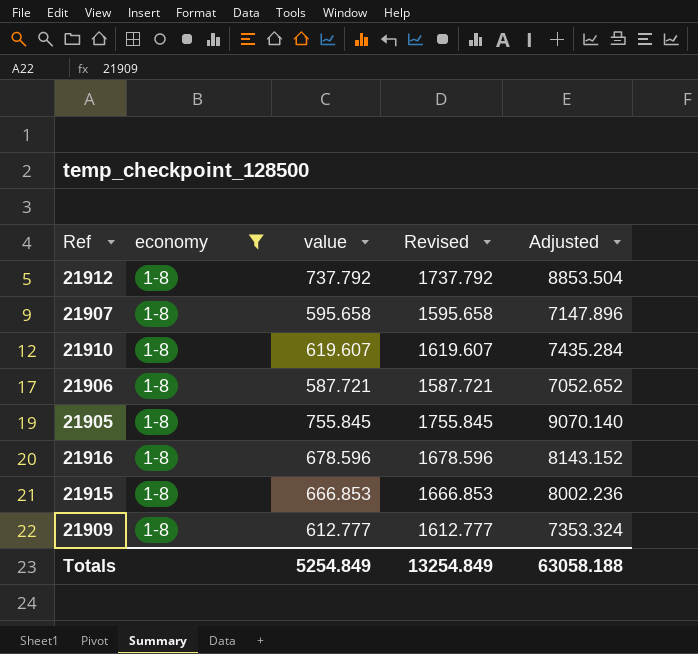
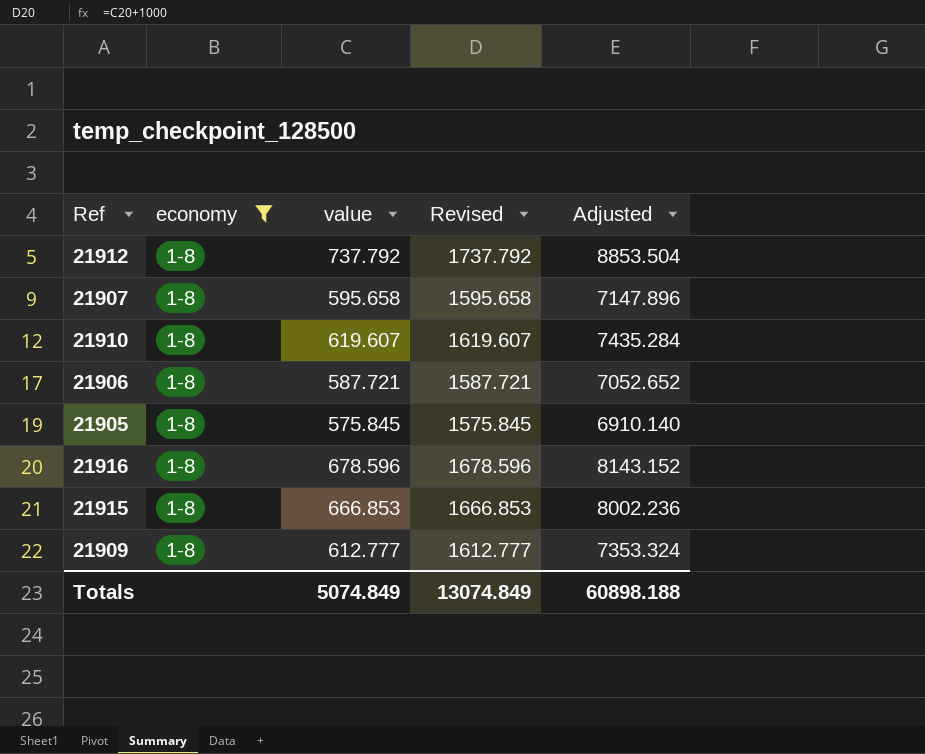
21905 | value: 755.845 -> 575.845
21905 | Revised: 1755.845 -> 1575.845
21905 | Adjusted: 9070.140 -> 6910.140
Totals | value: 5254.849 -> 5074.849
Totals | Revised: 13254.849 -> 13074.849
Totals | Adjusted: 63058.188 -> 60898.188

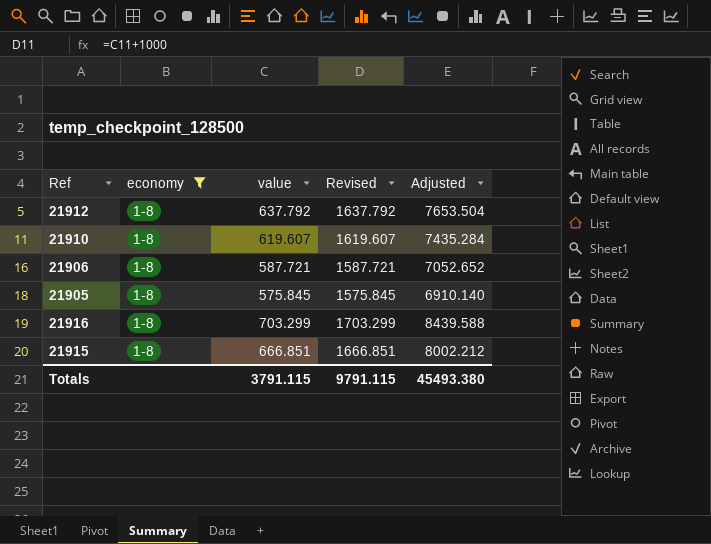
row 21907: 1-8 | 595.658 | 1595.658 | 7147.896 -> none
row 21909: 1-8 | 612.777 | 1612.777 | 7353.324 -> none
21912 | value: 737.792 -> 637.792
21912 | Revised: 1737.792 -> 1637.792
21912 | Adjusted: 8853.504 -> 7653.504
21916 | value: 678.596 -> 703.299
21916 | Revised: 1678.596 -> 1703.299
21916 | Adjusted: 8143.152 -> 8439.588
21915 | value: 666.853 -> 666.851
21915 | Revised: 1666.853 -> 1666.851
21915 | Adjusted: 8002.236 -> 8002.212
Totals | value: 5074.849 -> 3791.115
Totals | Revised: 13074.849 -> 9791.115
Totals | Adjusted: 60898.188 -> 45493.380

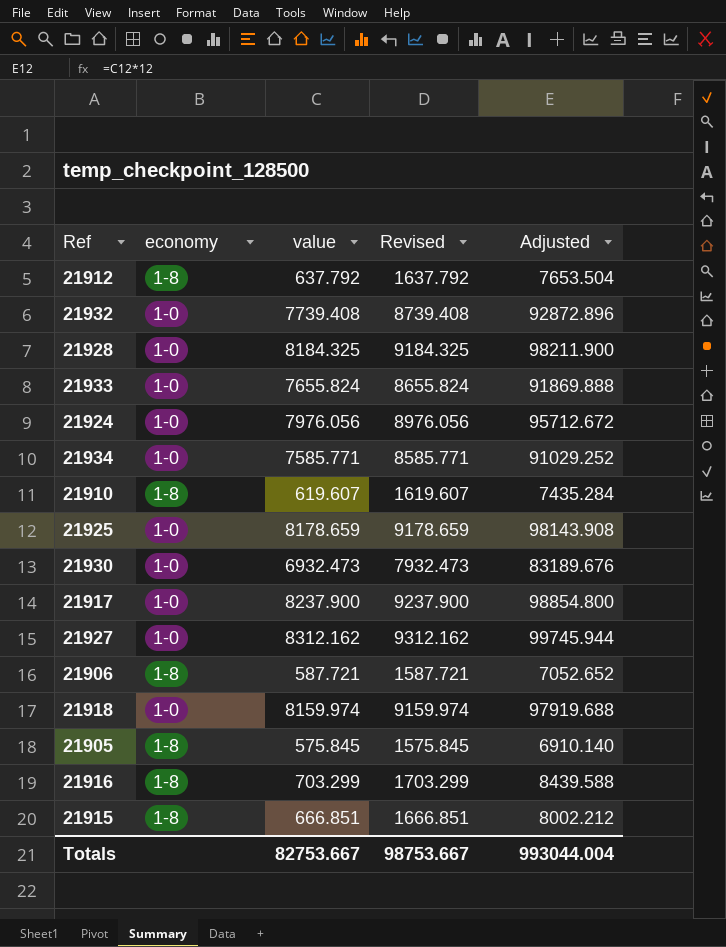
filter: economy = 1-8 -> none
Totals | value: 3791.115 -> 82753.667
Totals | Revised: 9791.115 -> 98753.667
Totals | Adjusted: 45493.380 -> 993044.004

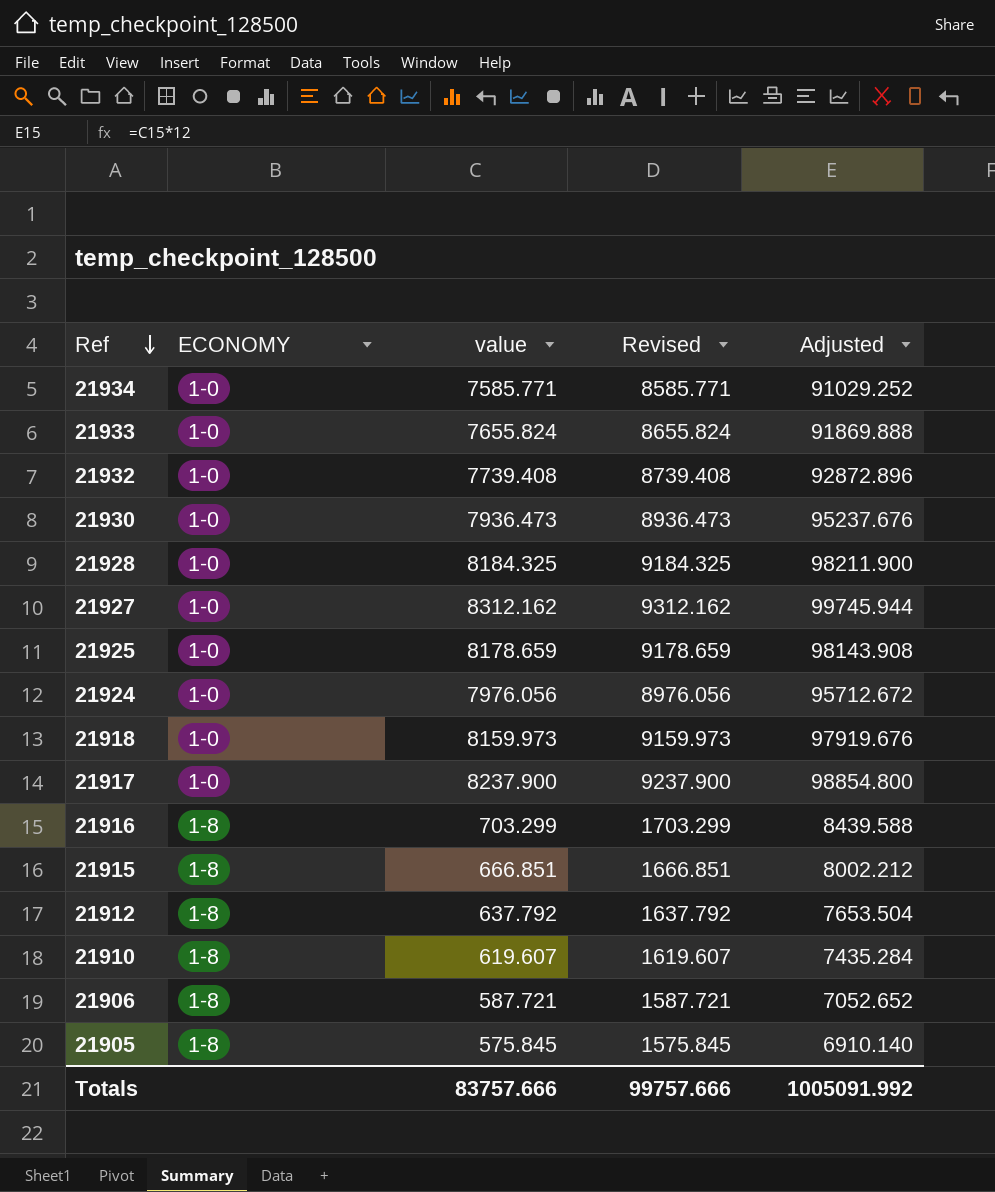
row order: none -> Ref descending
column name: economy -> ECONOMY
21930 | value: 6932.473 -> 7936.473
21930 | Revised: 7932.473 -> 8936.473
21930 | Adjusted: 83189.676 -> 95237.676
21918 | value: 8159.974 -> 8159.973
21918 | Revised: 9159.974 -> 9159.973
21918 | Adjusted: 97919.688 -> 97919.676
Totals | value: 82753.667 -> 83757.666
Totals | Revised: 98753.667 -> 99757.666
Totals | Adjusted: 993044.004 -> 1005091.992

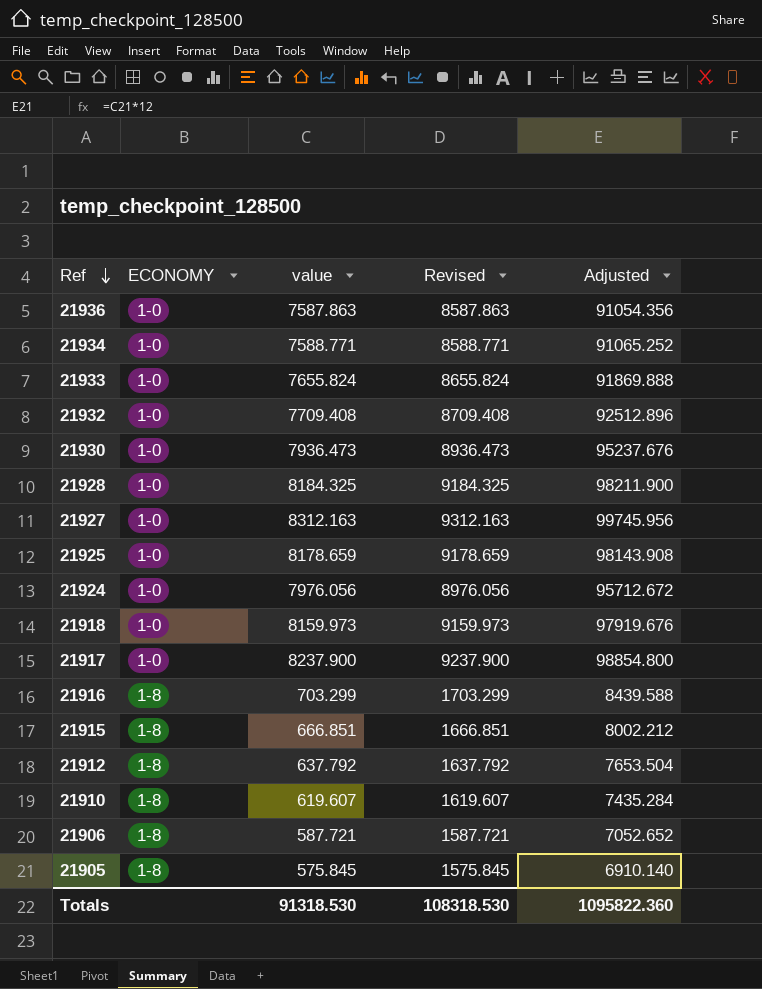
row 21936: none -> 1-0 | 7587.863 | 8587.863 | 91054.356
21934 | value: 7585.771 -> 7588.771
21934 | Revised: 8585.771 -> 8588.771
21934 | Adjusted: 91029.252 -> 91065.252
21932 | value: 7739.408 -> 7709.408
21932 | Revised: 8739.408 -> 8709.408
21932 | Adjusted: 92872.896 -> 92512.896
21927 | value: 8312.162 -> 8312.163
21927 | Revised: 9312.162 -> 9312.163
21927 | Adjusted: 99745.944 -> 99745.956
Totals | value: 83757.666 -> 91318.530
Totals | Revised: 99757.666 -> 108318.530
Totals | Adjusted: 1005091.992 -> 1095822.360

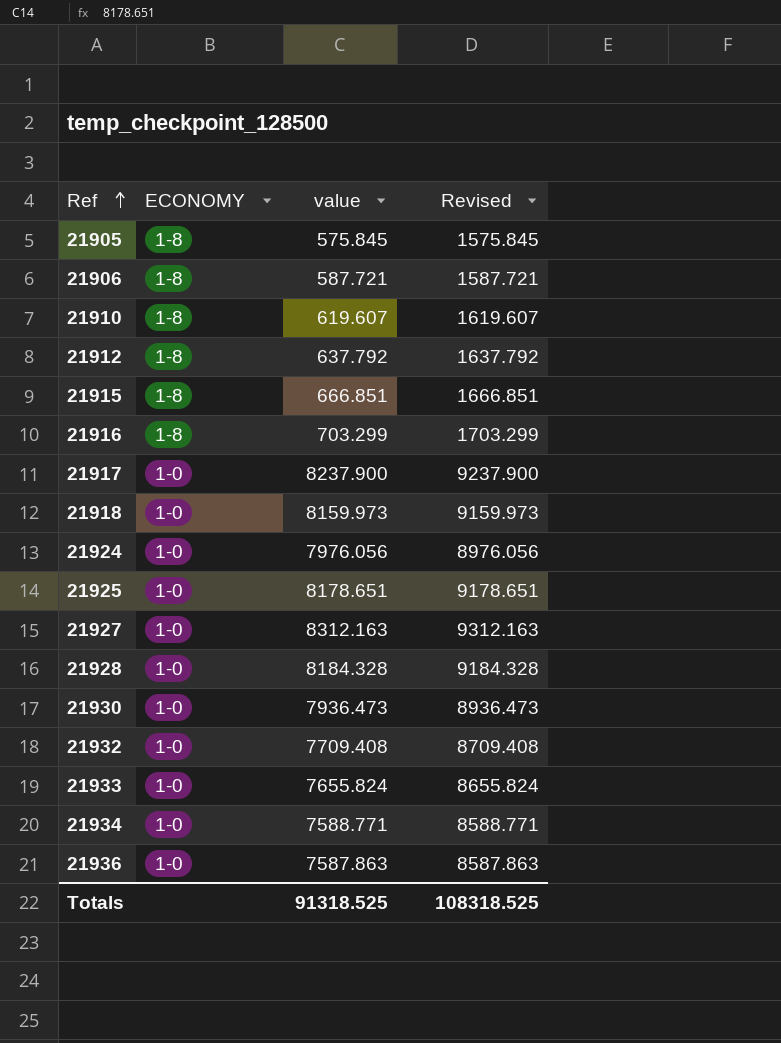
row order: Ref descending -> Ref ascending
column Adjusted | formula: [value] * 12 -> none
21925 | value: 8178.659 -> 8178.651
21925 | Revised: 9178.659 -> 9178.651
21928 | value: 8184.325 -> 8184.328
21928 | Revised: 9184.325 -> 9184.328
Totals | value: 91318.530 -> 91318.525
Totals | Revised: 108318.530 -> 108318.525

